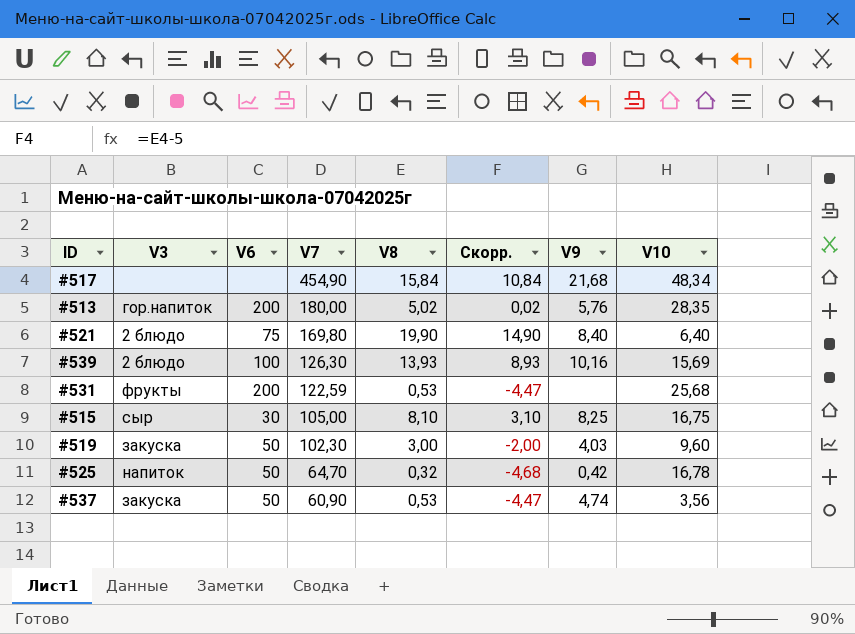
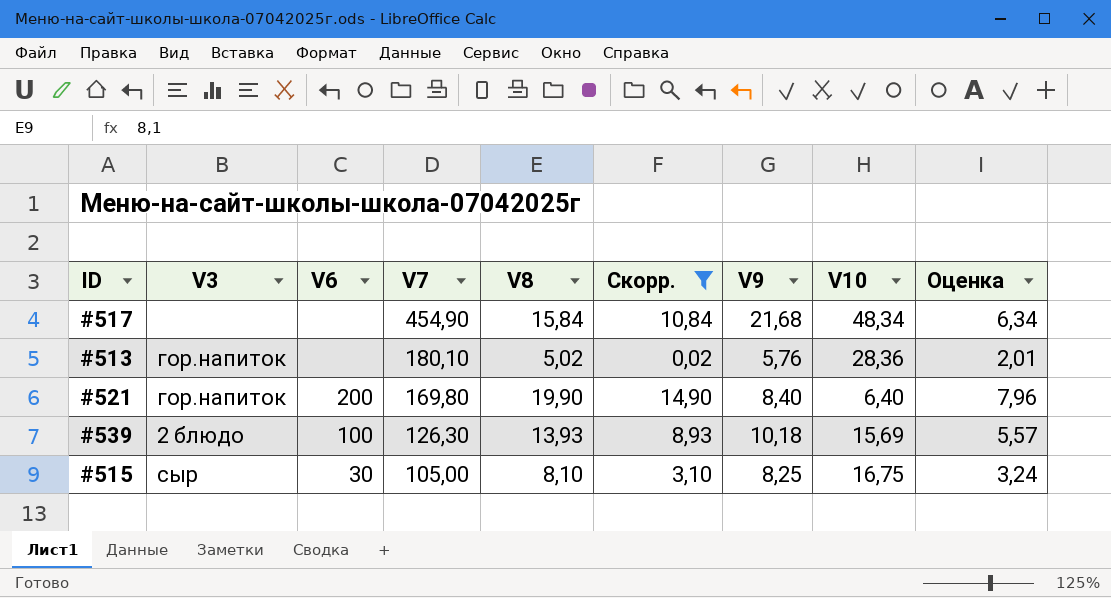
filter: none -> Скорр. >= 0,02
column Оценка | formula: none -> [V8] * 0,4
#513 | V6: 200 -> none
#513 | V7: 180,00 -> 180,10
#513 | V10: 28,35 -> 28,36
#521 | V3: 2 блюдо -> гор.напиток
#521 | V6: 75 -> 200
#539 | V9: 10,16 -> 10,18

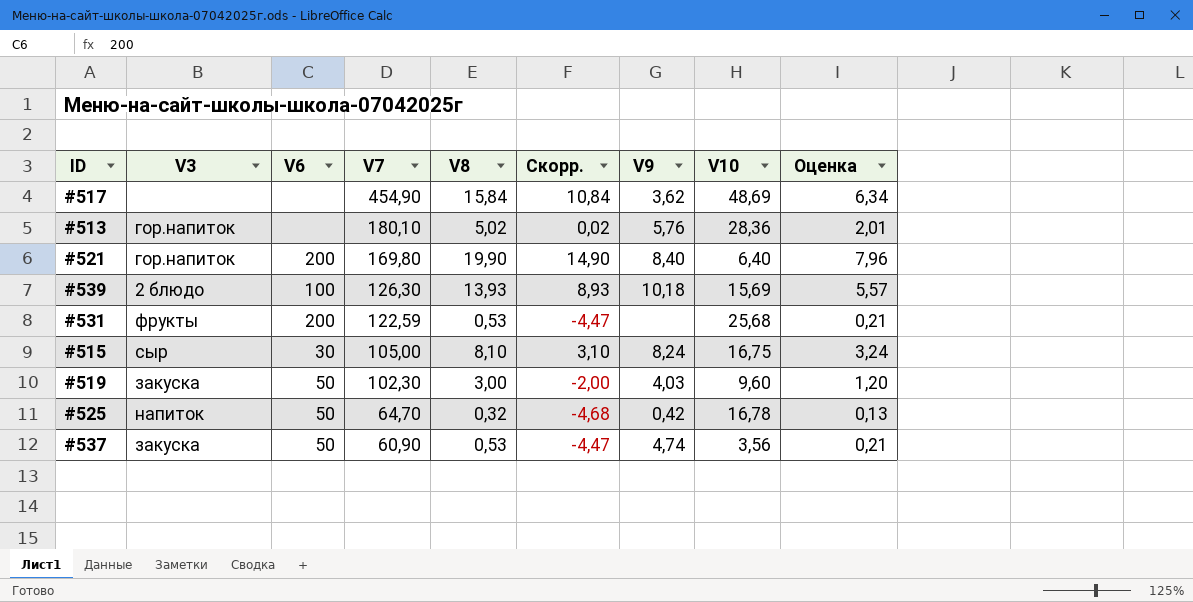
filter: Скорр. >= 0,02 -> none
#517 | V9: 21,68 -> 3,62
#517 | V10: 48,34 -> 48,69
#515 | V9: 8,25 -> 8,24

